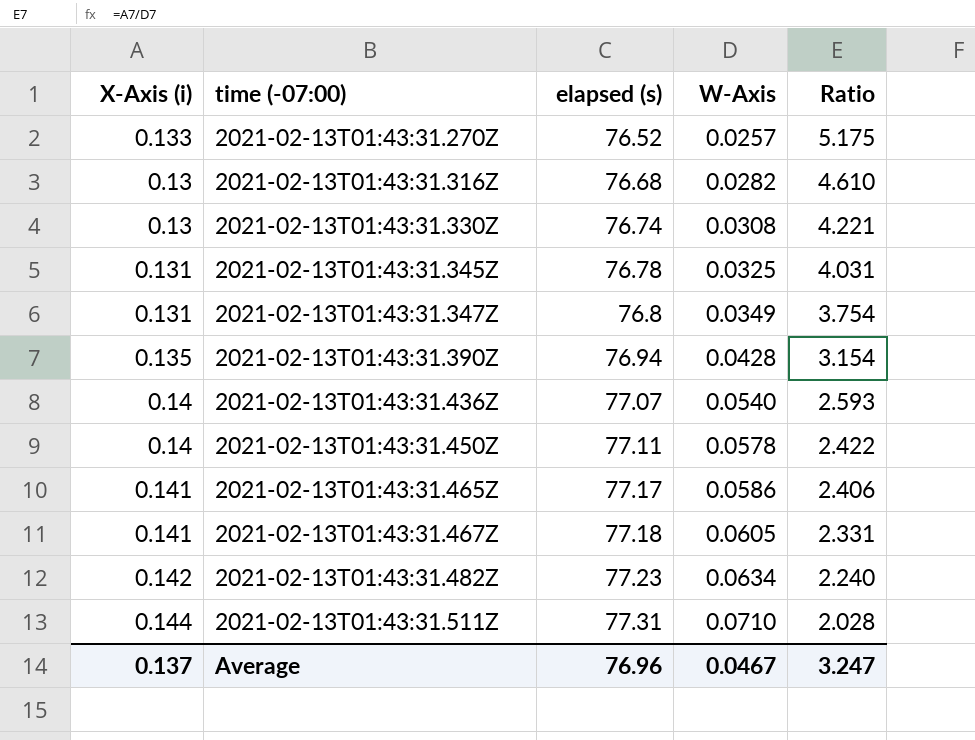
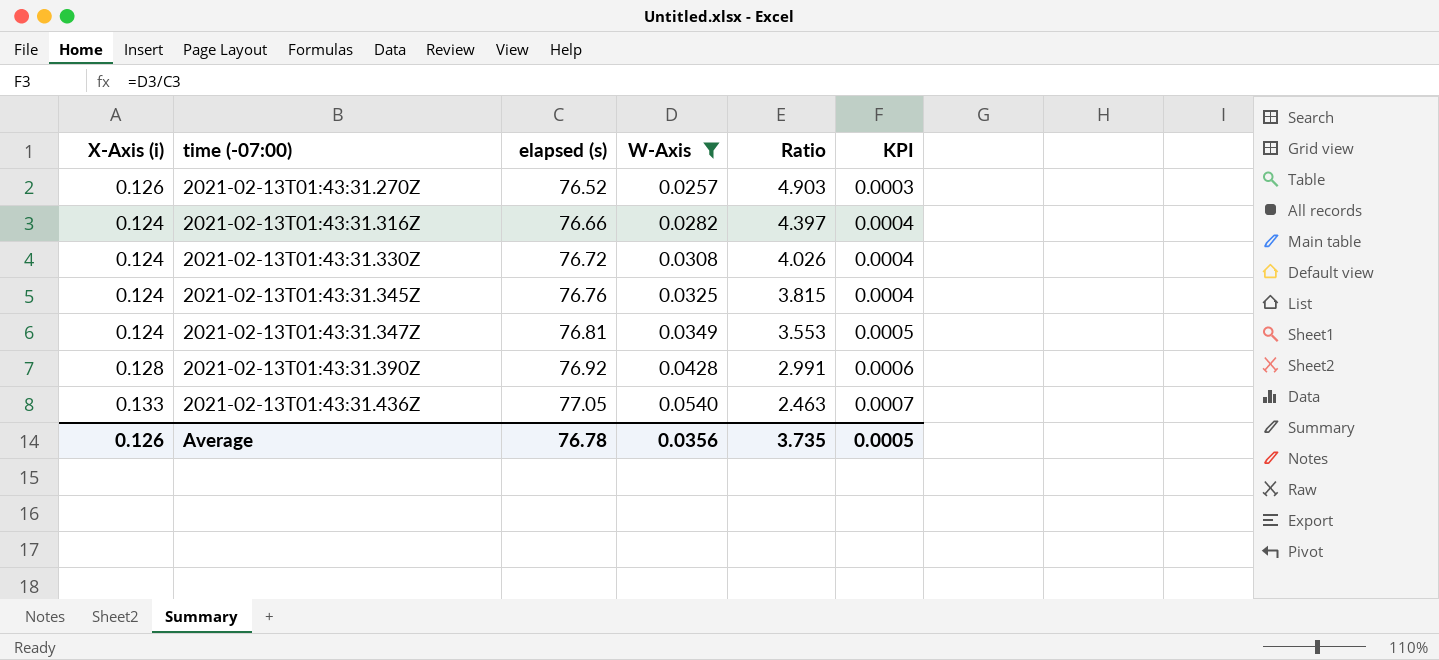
filter: none -> W-Axis <= 0.0540
column KPI | formula: none -> [W-Axis] / [elapsed (s)]
2021-02-13T01:43:31.270Z | X-Axis (i): 0.133 -> 0.126
2021-02-13T01:43:31.270Z | Ratio: 5.175 -> 4.903
2021-02-13T01:43:31.316Z | X-Axis (i): 0.13 -> 0.124
2021-02-13T01:43:31.316Z | elapsed (s): 76.68 -> 76.66
2021-02-13T01:43:31.316Z | Ratio: 4.610 -> 4.397
2021-02-13T01:43:31.330Z | X-Axis (i): 0.13 -> 0.124
2021-02-13T01:43:31.330Z | elapsed (s): 76.74 -> 76.72
2021-02-13T01:43:31.330Z | Ratio: 4.221 -> 4.026
2021-02-13T01:43:31.345Z | X-Axis (i): 0.131 -> 0.124
2021-02-13T01:43:31.345Z | elapsed (s): 76.78 -> 76.76
2021-02-13T01:43:31.345Z | Ratio: 4.031 -> 3.815
2021-02-13T01:43:31.347Z | X-Axis (i): 0.131 -> 0.124
2021-02-13T01:43:31.347Z | elapsed (s): 76.8 -> 76.81
2021-02-13T01:43:31.347Z | Ratio: 3.754 -> 3.553
2021-02-13T01:43:31.390Z | X-Axis (i): 0.135 -> 0.128
2021-02-13T01:43:31.390Z | elapsed (s): 76.94 -> 76.92
2021-02-13T01:43:31.390Z | Ratio: 3.154 -> 2.991
2021-02-13T01:43:31.436Z | X-Axis (i): 0.14 -> 0.133
2021-02-13T01:43:31.436Z | elapsed (s): 77.07 -> 77.05
2021-02-13T01:43:31.436Z | Ratio: 2.593 -> 2.463
Average | X-Axis (i): 0.137 -> 0.126
Average | elapsed (s): 76.96 -> 76.78
Average | W-Axis: 0.0467 -> 0.0356
Average | Ratio: 3.247 -> 3.735

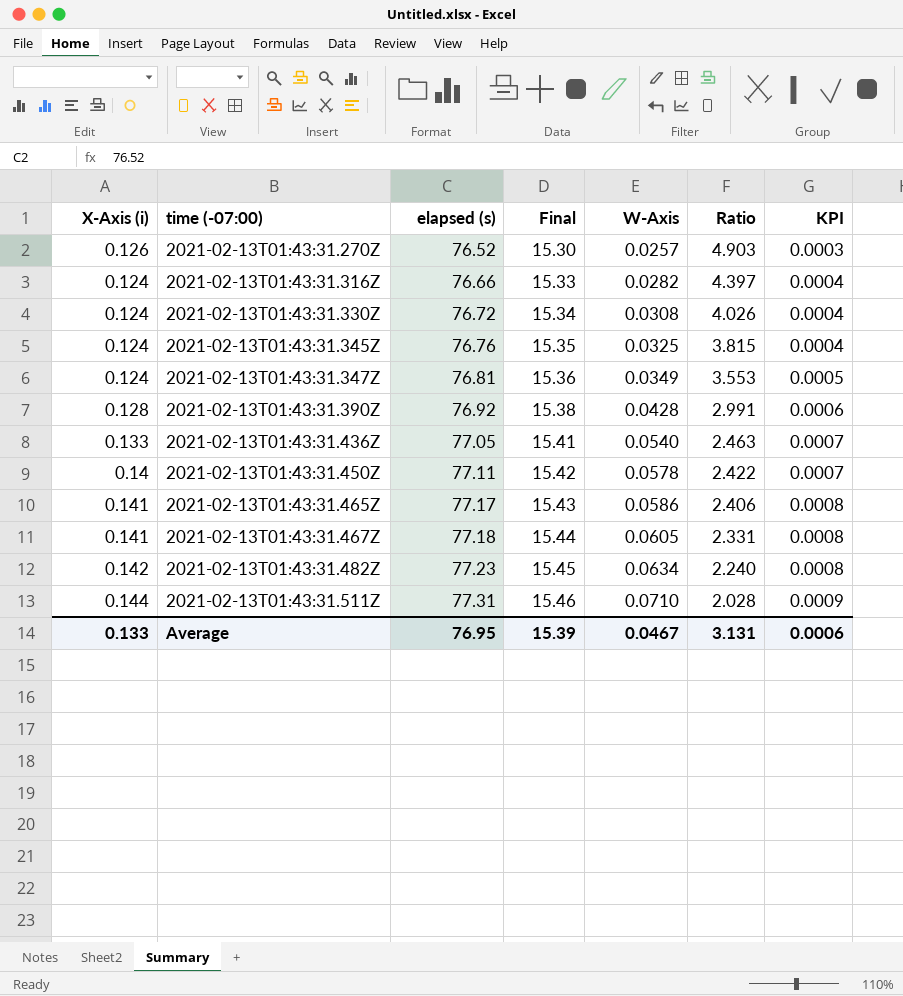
filter: W-Axis <= 0.0540 -> none
column Final | formula: none -> [elapsed (s)] * 0.2
Average | X-Axis (i): 0.126 -> 0.133
Average | elapsed (s): 76.78 -> 76.95
Average | W-Axis: 0.0356 -> 0.0467
Average | Ratio: 3.735 -> 3.131
Average | KPI: 0.0005 -> 0.0006

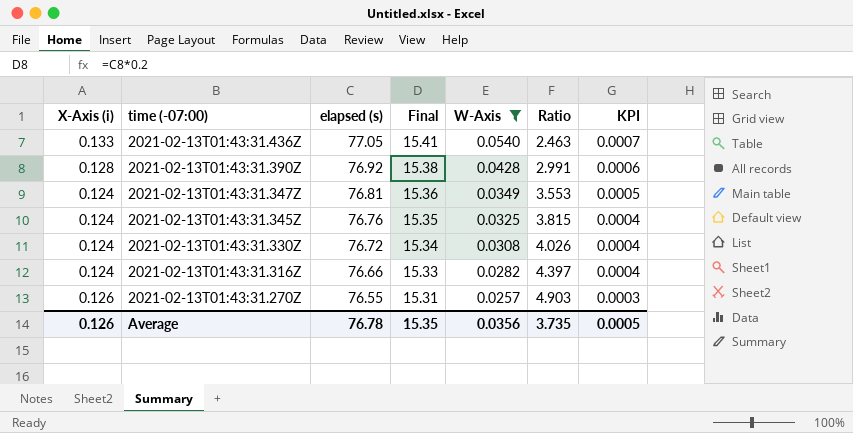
filter: none -> W-Axis <= 0.0540
row order: time (-07:00) ascending -> time (-07:00) descending
2021-02-13T01:43:31.270Z | elapsed (s): 76.52 -> 76.55
2021-02-13T01:43:31.270Z | Final: 15.30 -> 15.31
Average | X-Axis (i): 0.133 -> 0.126
Average | elapsed (s): 76.95 -> 76.78
Average | Final: 15.39 -> 15.35
Average | W-Axis: 0.0467 -> 0.0356
Average | Ratio: 3.131 -> 3.735
Average | KPI: 0.0006 -> 0.0005

